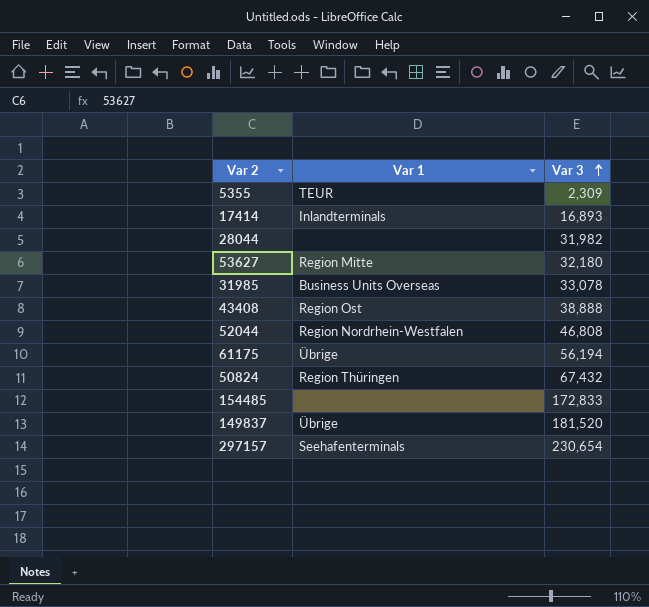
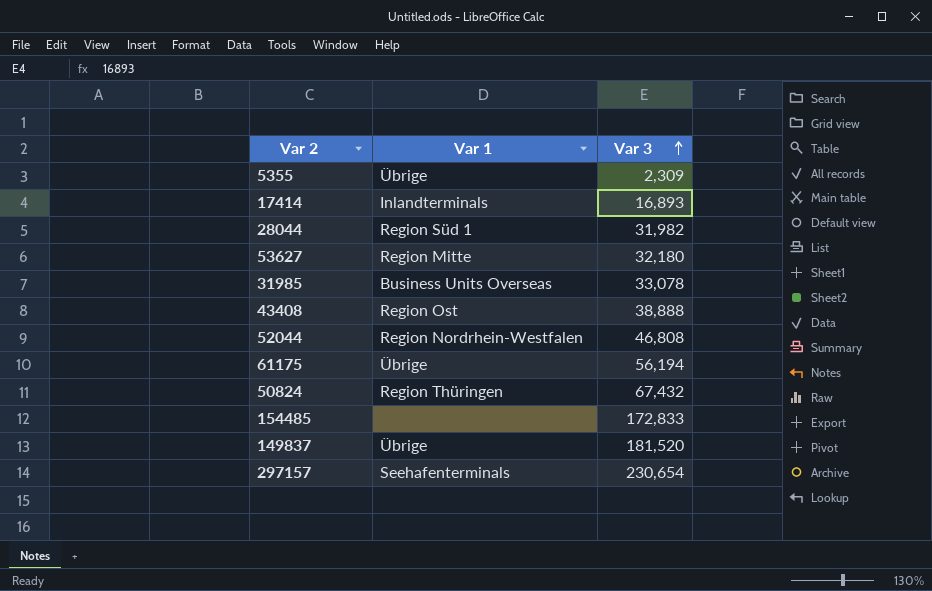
5355 | Var 1: TEUR -> Übrige
28044 | Var 1: none -> Region Süd 1

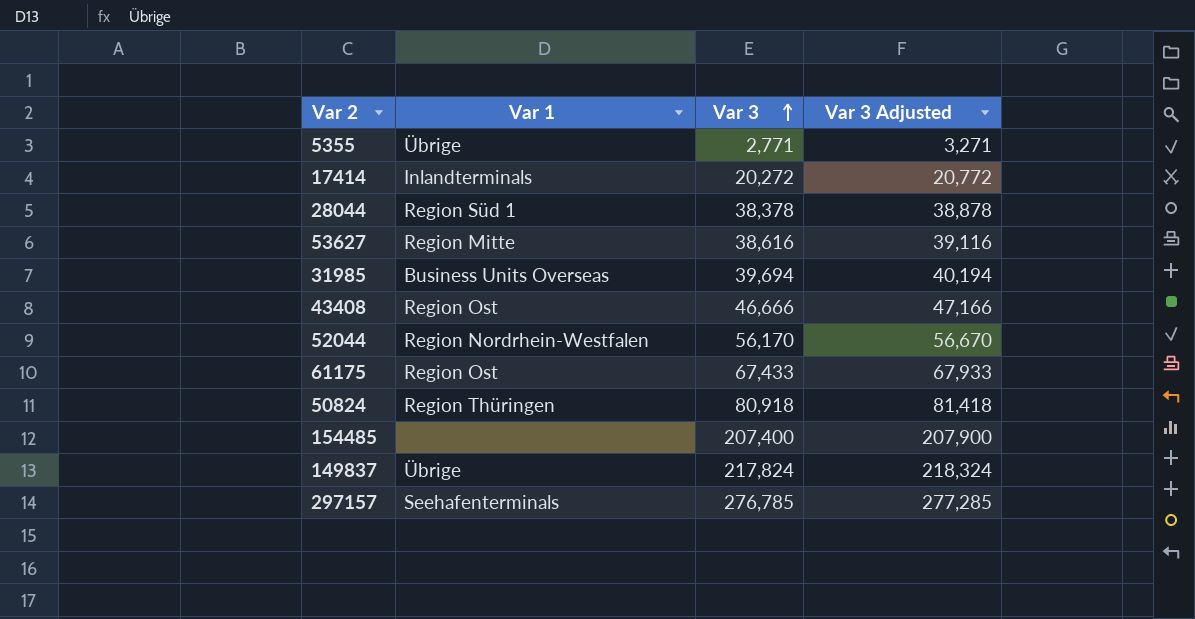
column Var 3 Adjusted | formula: none -> [Var 3] + 500
5355 | Var 3: 2,309 -> 2,771
17414 | Var 3: 16,893 -> 20,272
28044 | Var 3: 31,982 -> 38,378
53627 | Var 3: 32,180 -> 38,616
31985 | Var 3: 33,078 -> 39,694
43408 | Var 3: 38,888 -> 46,666
52044 | Var 3: 46,808 -> 56,170
61175 | Var 1: Übrige -> Region Ost
61175 | Var 3: 56,194 -> 67,433
50824 | Var 3: 67,432 -> 80,918
154485 | Var 3: 172,833 -> 207,400
149837 | Var 3: 181,520 -> 217,824
297157 | Var 3: 230,654 -> 276,785

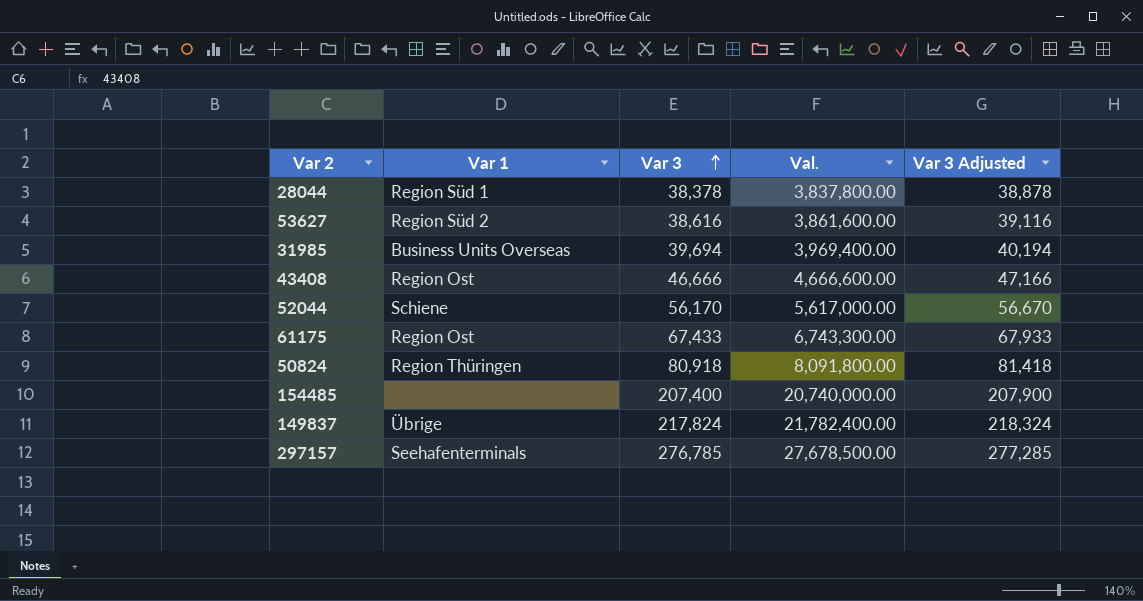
column Val. | formula: none -> [Var 3] * 100
row 5355: Übrige | 2,771 | 3,271 -> none
row 17414: Inlandterminals | 20,272 | 20,772 -> none
53627 | Var 1: Region Mitte -> Region Süd 2
52044 | Var 1: Region Nordrhein-Westfalen -> Schiene

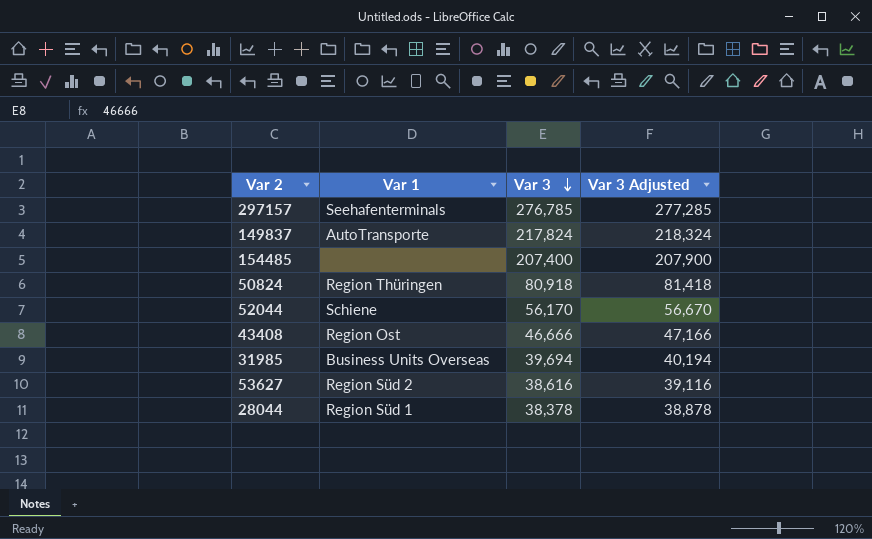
row order: Var 3 ascending -> Var 3 descending
column Val. | formula: [Var 3] * 100 -> none
row 61175: Region Ost | 67,433 | 6,743,300.00 | 67,933 -> none
149837 | Var 1: Übrige -> AutoTransporte

